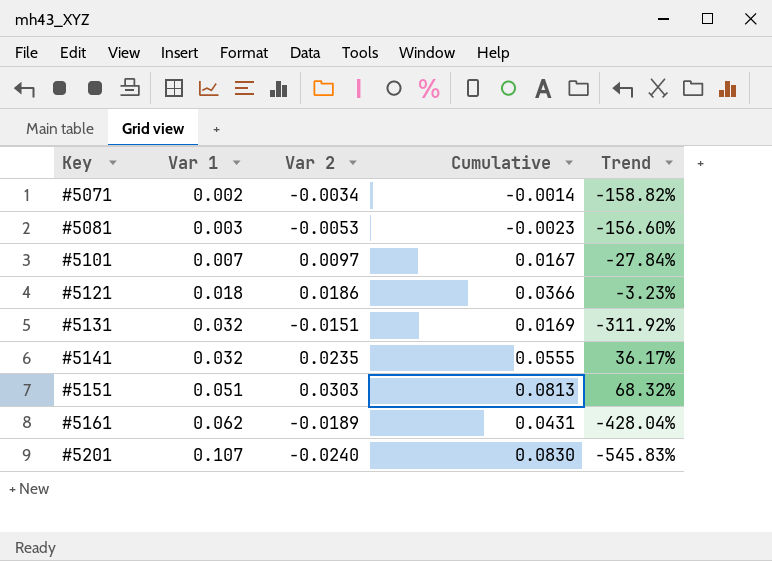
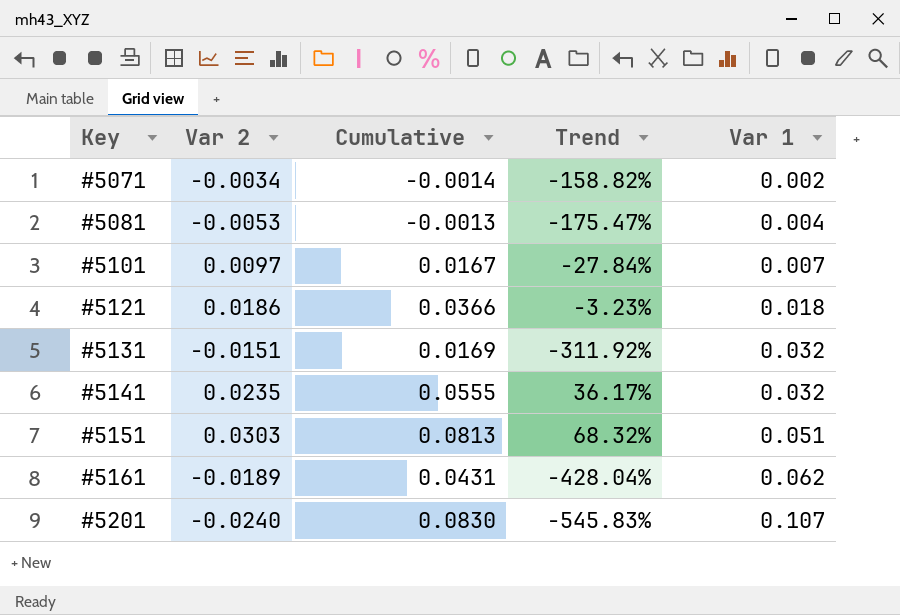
column Var 1 | position: 2 -> 5
#5081 | Cumulative: -0.0023 -> -0.0013
#5081 | Trend: -156.60% -> -175.47%
#5081 | Var 1: 0.003 -> 0.004

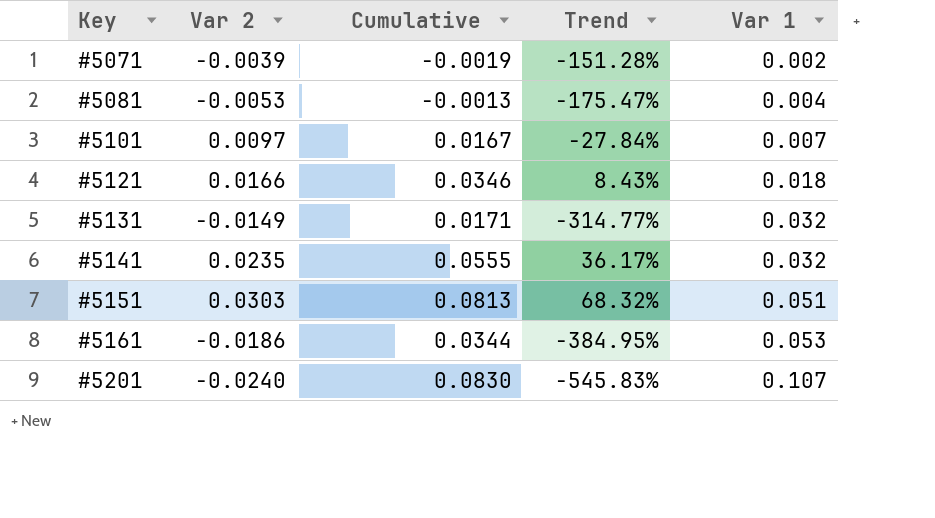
#5071 | Var 2: -0.0034 -> -0.0039
#5071 | Cumulative: -0.0014 -> -0.0019
#5071 | Trend: -158.82% -> -151.28%
#5121 | Var 2: 0.0186 -> 0.0166
#5121 | Cumulative: 0.0366 -> 0.0346
#5121 | Trend: -3.23% -> 8.43%
#5131 | Var 2: -0.0151 -> -0.0149
#5131 | Cumulative: 0.0169 -> 0.0171
#5131 | Trend: -311.92% -> -314.77%
#5161 | Var 2: -0.0189 -> -0.0186
#5161 | Cumulative: 0.0431 -> 0.0344
#5161 | Trend: -428.04% -> -384.95%
#5161 | Var 1: 0.062 -> 0.053

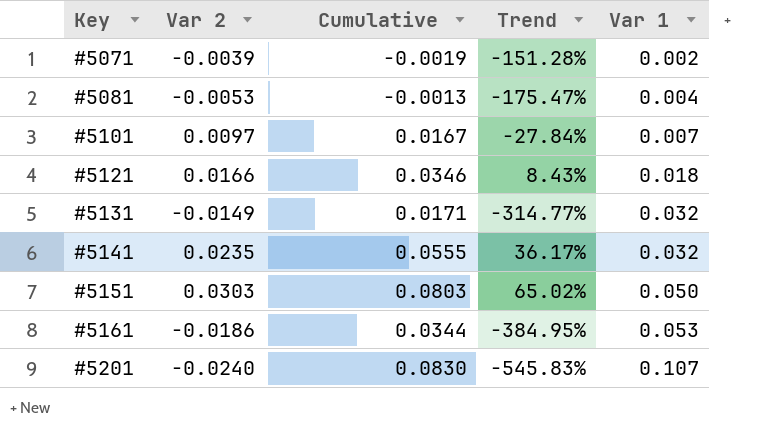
#5151 | Cumulative: 0.0813 -> 0.0803
#5151 | Trend: 68.32% -> 65.02%
#5151 | Var 1: 0.051 -> 0.050

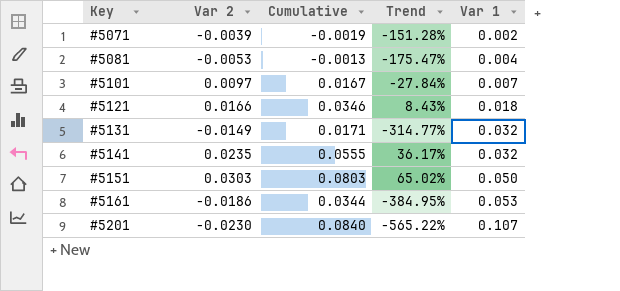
#5201 | Var 2: -0.0240 -> -0.0230
#5201 | Cumulative: 0.0830 -> 0.0840
#5201 | Trend: -545.83% -> -565.22%

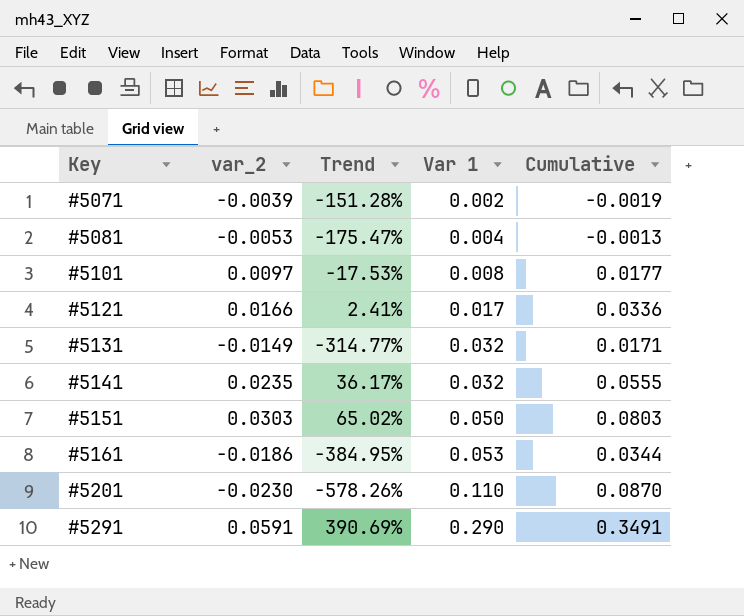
column name: Var 2 -> var_2
column Cumulative | position: 3 -> 5
#5101 | Trend: -27.84% -> -17.53%
#5101 | Var 1: 0.007 -> 0.008
#5101 | Cumulative: 0.0167 -> 0.0177
#5121 | Trend: 8.43% -> 2.41%
#5121 | Var 1: 0.018 -> 0.017
#5121 | Cumulative: 0.0346 -> 0.0336
#5201 | Trend: -565.22% -> -578.26%
#5201 | Var 1: 0.107 -> 0.110
#5201 | Cumulative: 0.0840 -> 0.0870
row #5291: none -> 0.0591 | 390.69% | 0.290 | 0.3491

